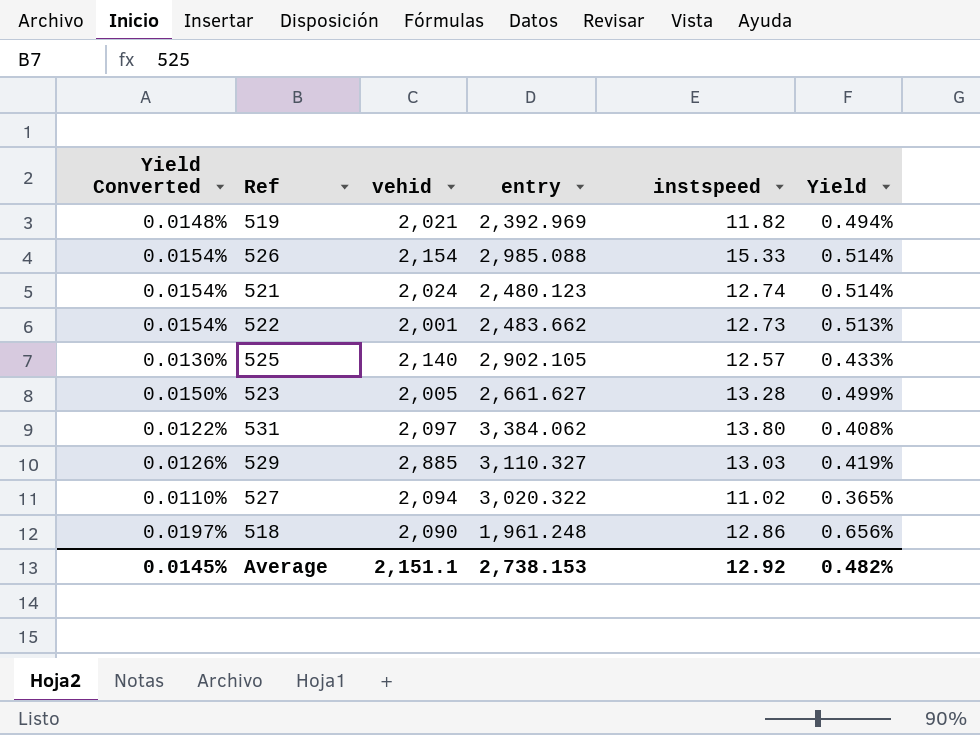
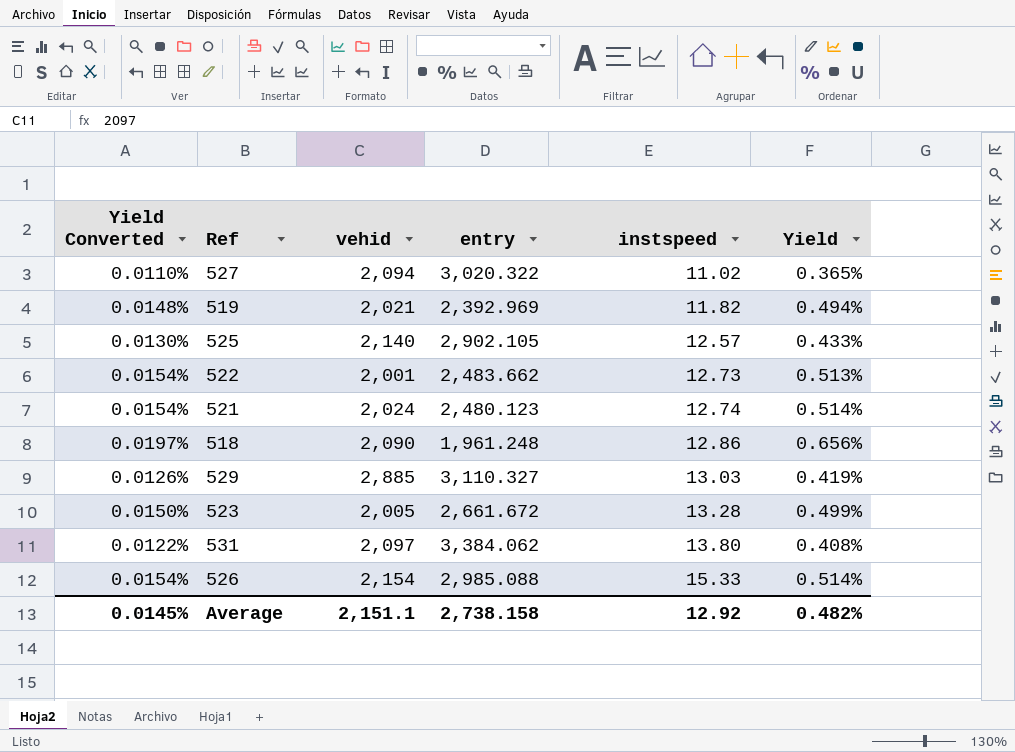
row order: none -> instspeed ascending
523 | entry: 2,661.627 -> 2,661.672
Average | entry: 2,738.153 -> 2,738.158

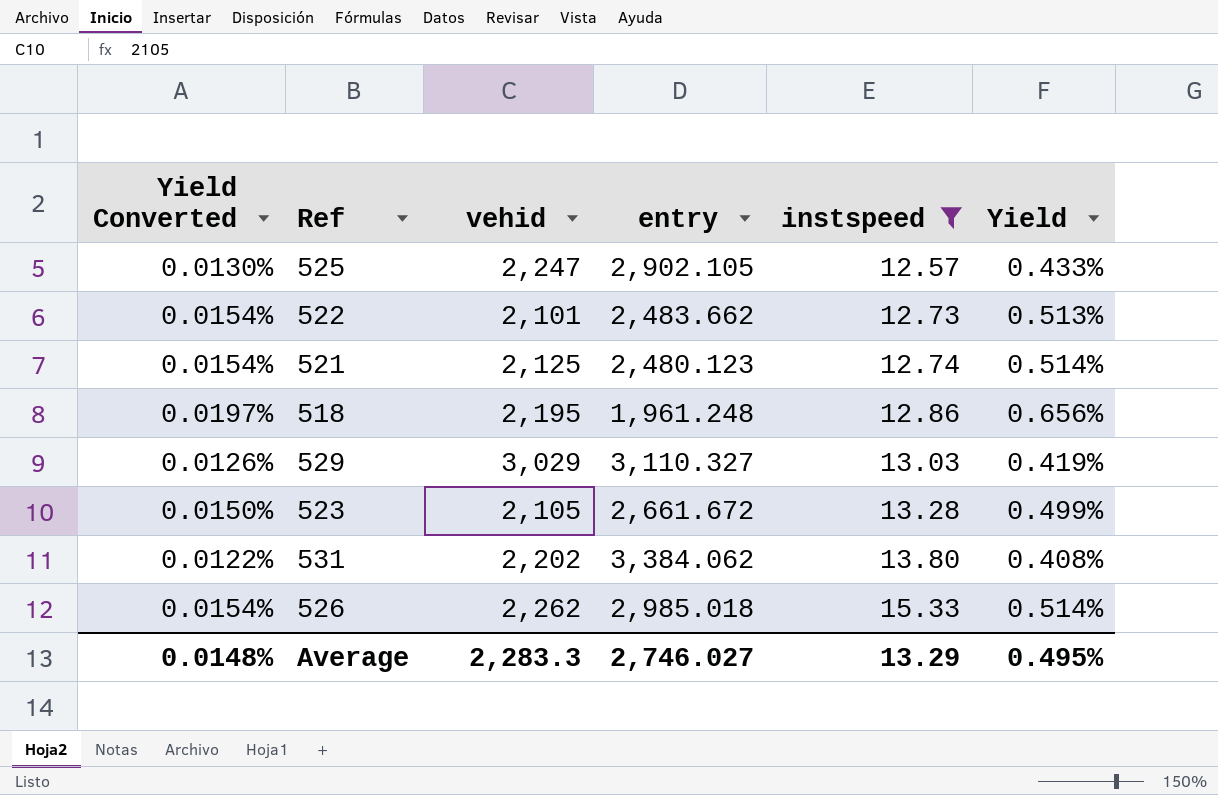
filter: none -> instspeed >= 12.57
525 | vehid: 2,140 -> 2,247
522 | vehid: 2,001 -> 2,101
521 | vehid: 2,024 -> 2,125
518 | vehid: 2,090 -> 2,195
529 | vehid: 2,885 -> 3,029
523 | vehid: 2,005 -> 2,105
531 | vehid: 2,097 -> 2,202
526 | vehid: 2,154 -> 2,262
526 | entry: 2,985.088 -> 2,985.018
Average | Yield Converted: 0.0145% -> 0.0148%
Average | vehid: 2,151.1 -> 2,283.3
Average | entry: 2,738.158 -> 2,746.027
Average | instspeed: 12.92 -> 13.29
Average | Yield: 0.482% -> 0.495%

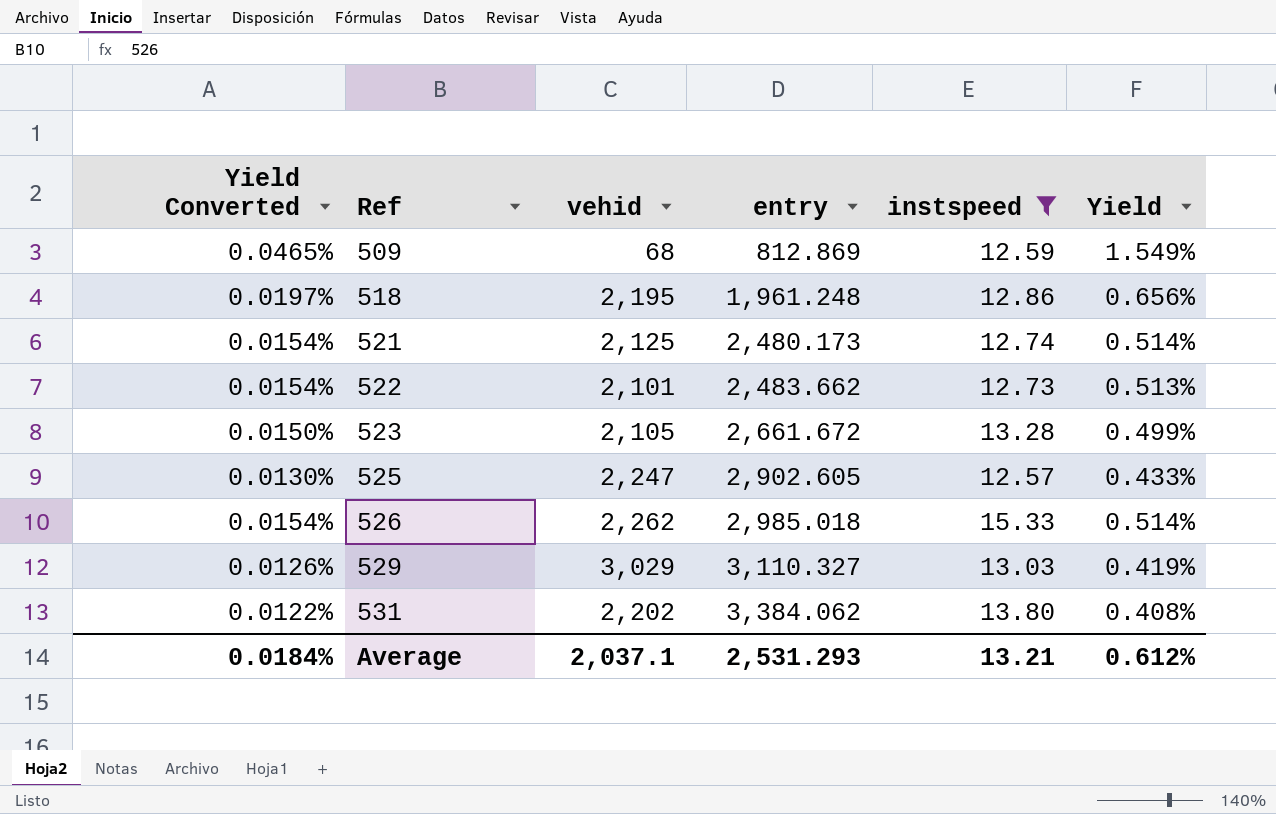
row order: instspeed ascending -> Ref ascending
row 509: none -> 0.0465% | 68 | 812.869 | 12.59 | 1.549%
521 | entry: 2,480.123 -> 2,480.173
525 | entry: 2,902.105 -> 2,902.605
Average | Yield Converted: 0.0148% -> 0.0184%
Average | vehid: 2,283.3 -> 2,037.1
Average | entry: 2,746.027 -> 2,531.293
Average | instspeed: 13.29 -> 13.21
Average | Yield: 0.495% -> 0.612%

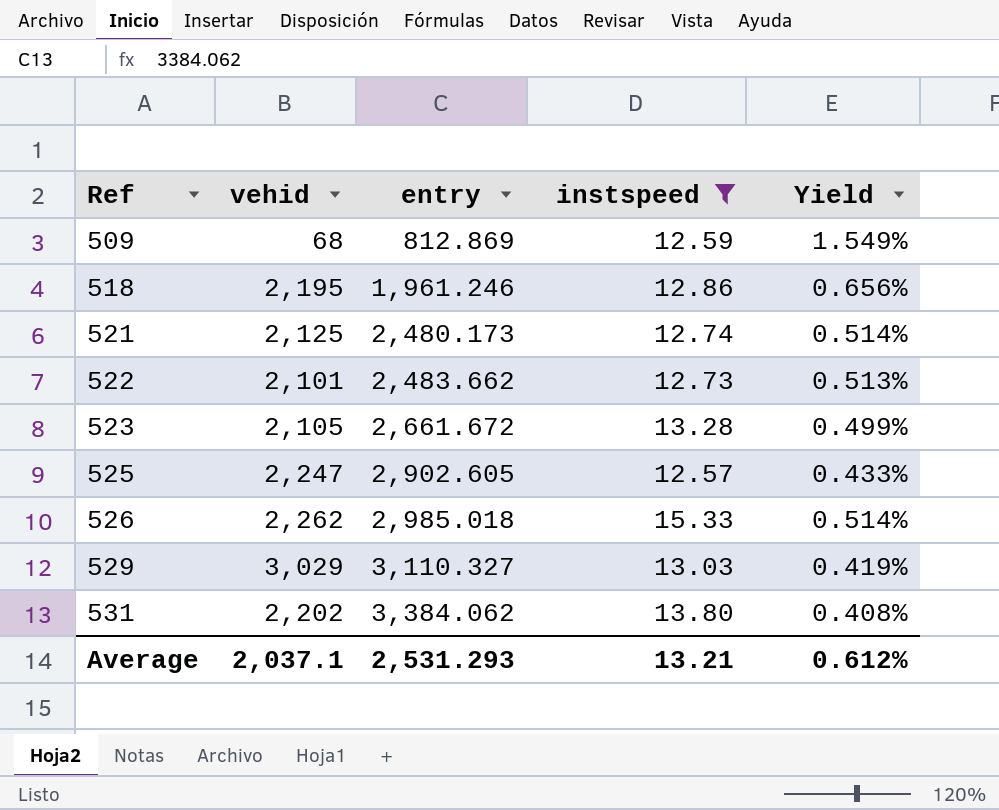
column Yield Converted | formula: [Yield] * 0.03 -> none
518 | entry: 1,961.248 -> 1,961.246

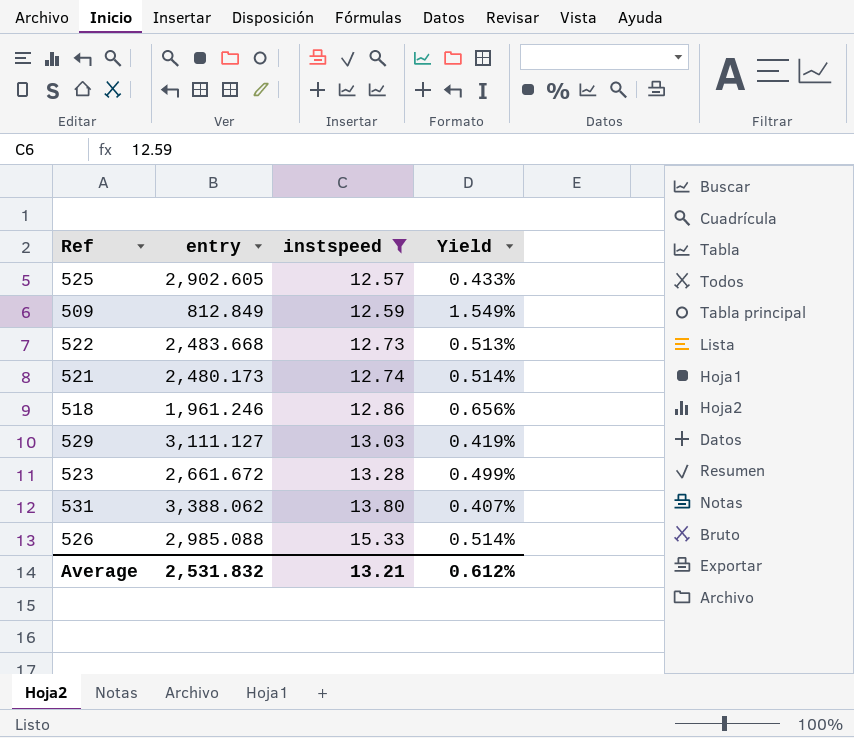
row order: Ref ascending -> instspeed ascending
column vehid | position: 2 -> none
509 | entry: 812.869 -> 812.849
522 | entry: 2,483.662 -> 2,483.668
529 | entry: 3,110.327 -> 3,111.127
531 | entry: 3,384.062 -> 3,388.062
531 | Yield: 0.408% -> 0.407%
526 | entry: 2,985.018 -> 2,985.088
Average | entry: 2,531.293 -> 2,531.832

